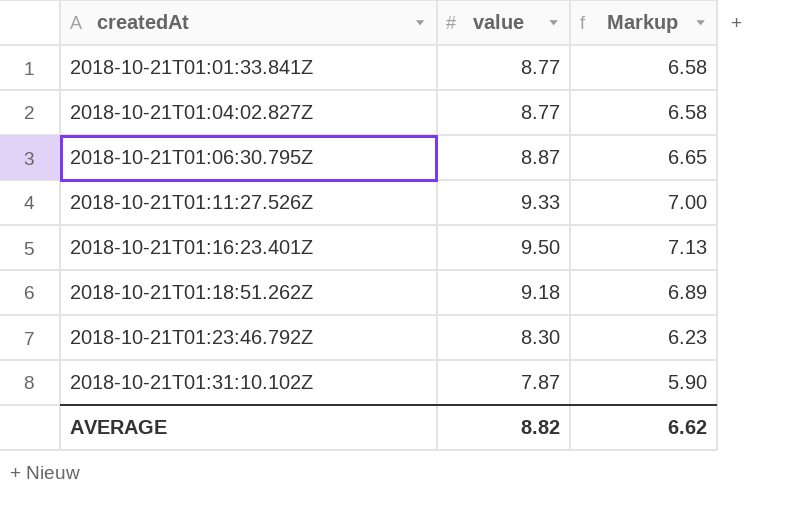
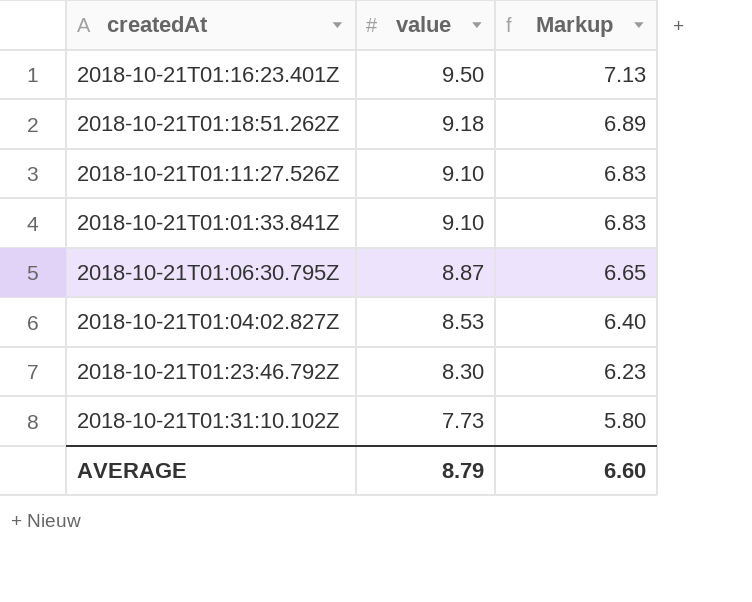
row order: createdAt ascending -> value descending
2018-10-21T01:11:27.526Z | value: 9.33 -> 9.10
2018-10-21T01:11:27.526Z | Markup: 7.00 -> 6.83
2018-10-21T01:01:33.841Z | value: 8.77 -> 9.10
2018-10-21T01:01:33.841Z | Markup: 6.58 -> 6.83
2018-10-21T01:04:02.827Z | value: 8.77 -> 8.53
2018-10-21T01:04:02.827Z | Markup: 6.58 -> 6.40
2018-10-21T01:31:10.102Z | value: 7.87 -> 7.73
2018-10-21T01:31:10.102Z | Markup: 5.90 -> 5.80
AVERAGE | value: 8.82 -> 8.79
AVERAGE | Markup: 6.62 -> 6.60

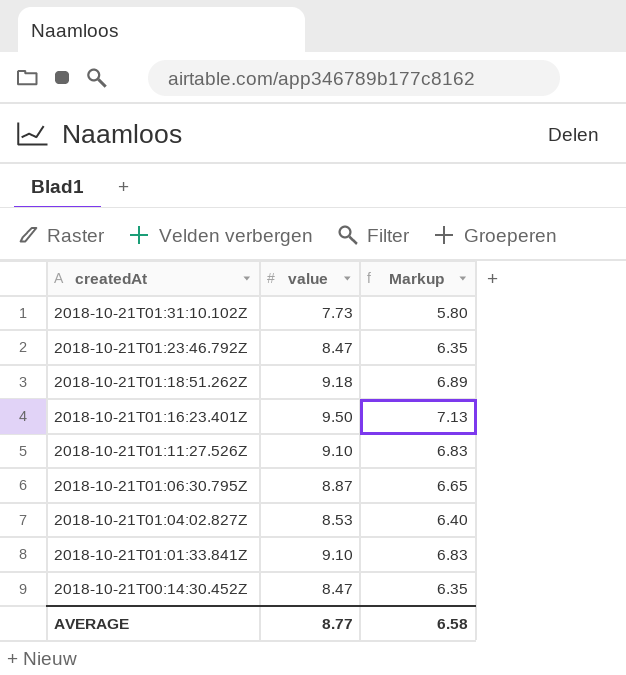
row order: value descending -> createdAt descending
2018-10-21T01:23:46.792Z | value: 8.30 -> 8.47
2018-10-21T01:23:46.792Z | Markup: 6.23 -> 6.35
row 2018-10-21T00:14:30.452Z: none -> 8.47 | 6.35
AVERAGE | value: 8.79 -> 8.77
AVERAGE | Markup: 6.60 -> 6.58

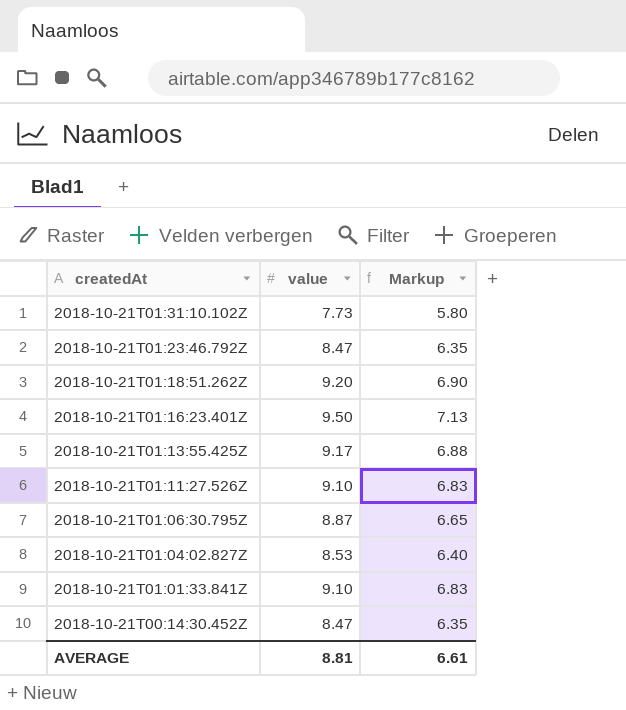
2018-10-21T01:18:51.262Z | value: 9.18 -> 9.20
2018-10-21T01:18:51.262Z | Markup: 6.89 -> 6.90
row 2018-10-21T01:13:55.425Z: none -> 9.17 | 6.88
AVERAGE | value: 8.77 -> 8.81
AVERAGE | Markup: 6.58 -> 6.61

